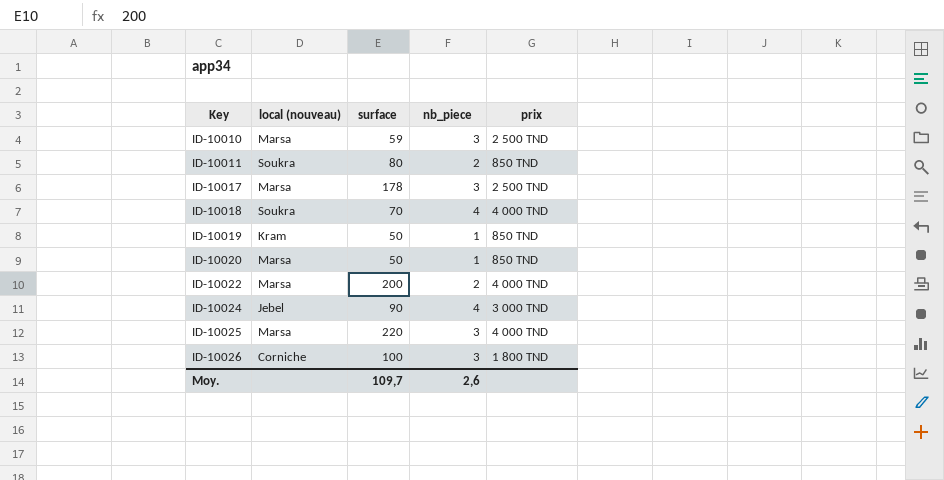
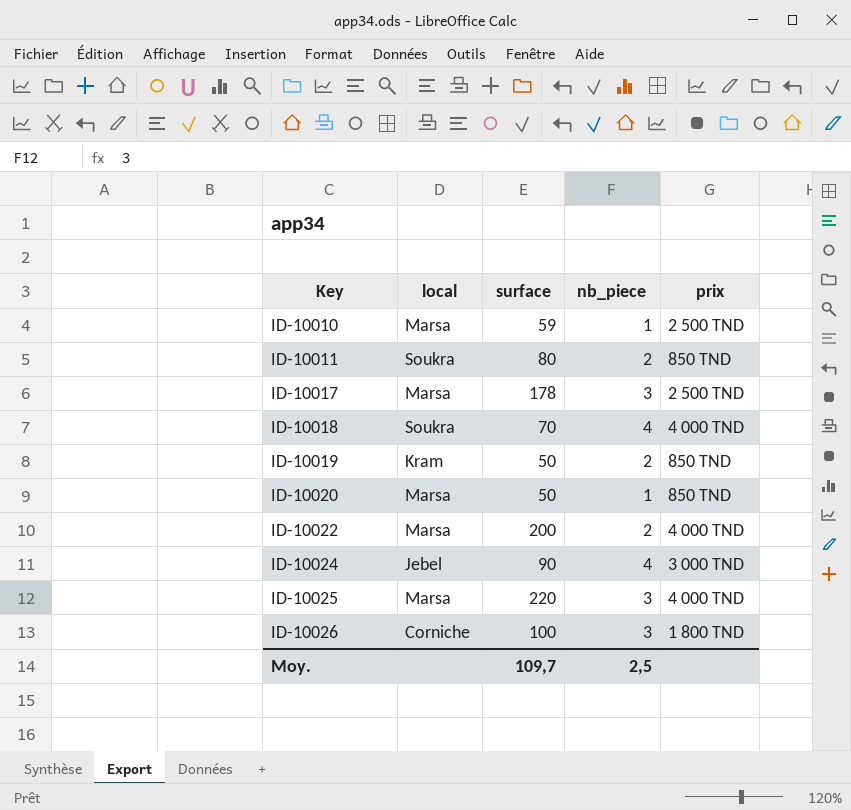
column name: local (nouveau) -> local
ID-10010 | nb_piece: 3 -> 1
ID-10019 | nb_piece: 1 -> 2
Moy. | nb_piece: 2,6 -> 2,5

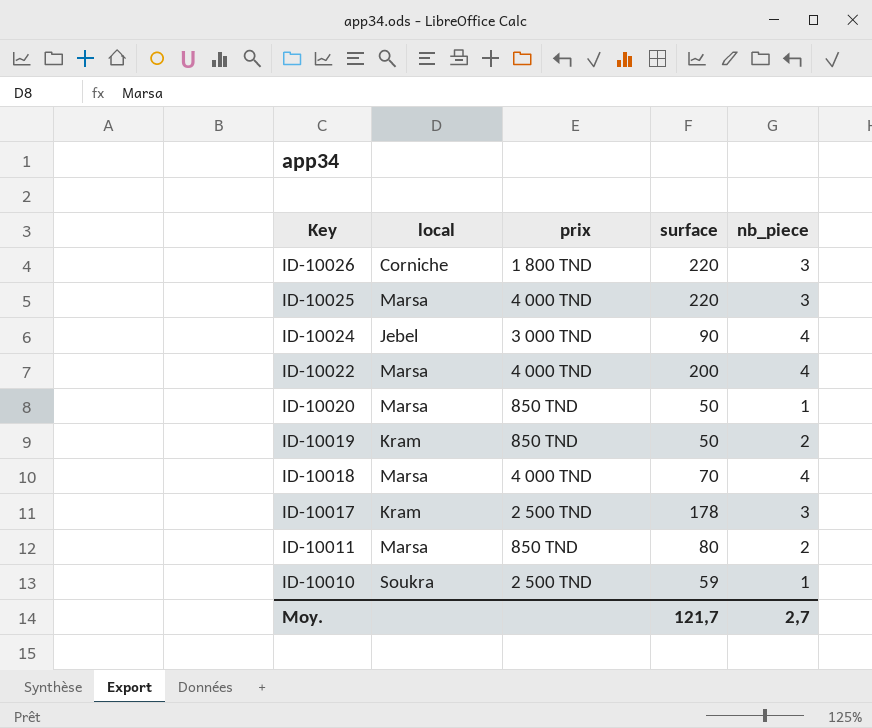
row order: Key ascending -> Key descending
column prix | position: 5 -> 3
ID-10026 | surface: 100 -> 220
ID-10022 | nb_piece: 2 -> 4
ID-10018 | local: Soukra -> Marsa
ID-10017 | local: Marsa -> Kram
ID-10011 | local: Soukra -> Marsa
ID-10010 | local: Marsa -> Soukra
Moy. | surface: 109,7 -> 121,7
Moy. | nb_piece: 2,5 -> 2,7

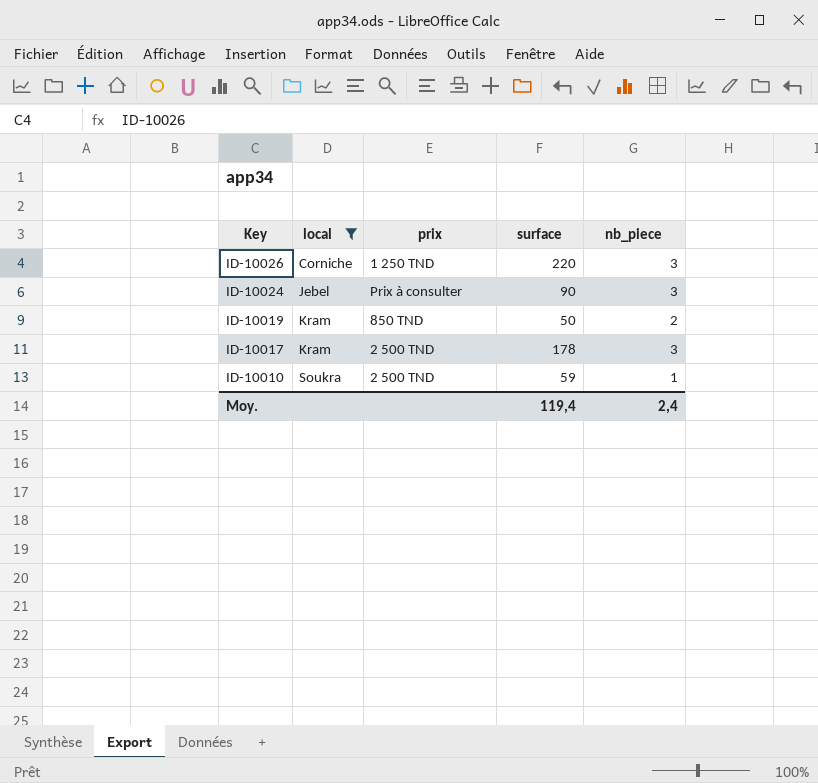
filter: none -> local != Marsa
ID-10026 | prix: 1 800 TND -> 1 250 TND
ID-10024 | prix: 3 000 TND -> Prix à consulter
ID-10024 | nb_piece: 4 -> 3
Moy. | surface: 121,7 -> 119,4
Moy. | nb_piece: 2,7 -> 2,4

